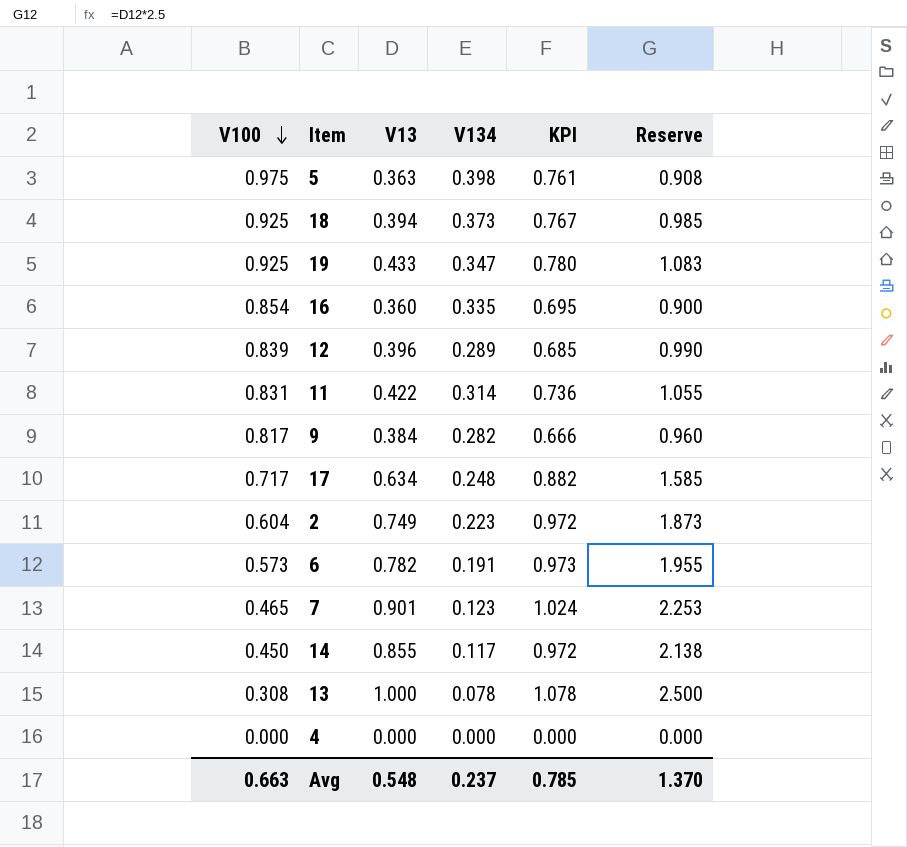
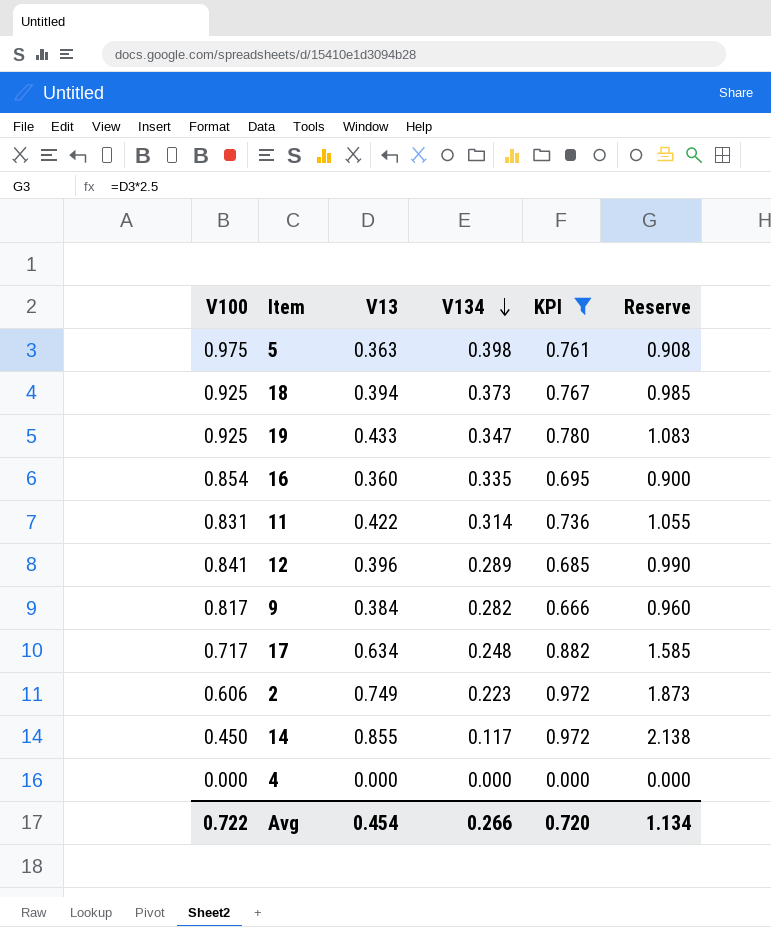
filter: none -> KPI <= 0.972
row order: V100 descending -> V134 descending
12 | V100: 0.839 -> 0.841
2 | V100: 0.604 -> 0.606
Avg | V100: 0.663 -> 0.722
Avg | V13: 0.548 -> 0.454
Avg | V134: 0.237 -> 0.266
Avg | KPI: 0.785 -> 0.720
Avg | Reserve: 1.370 -> 1.134

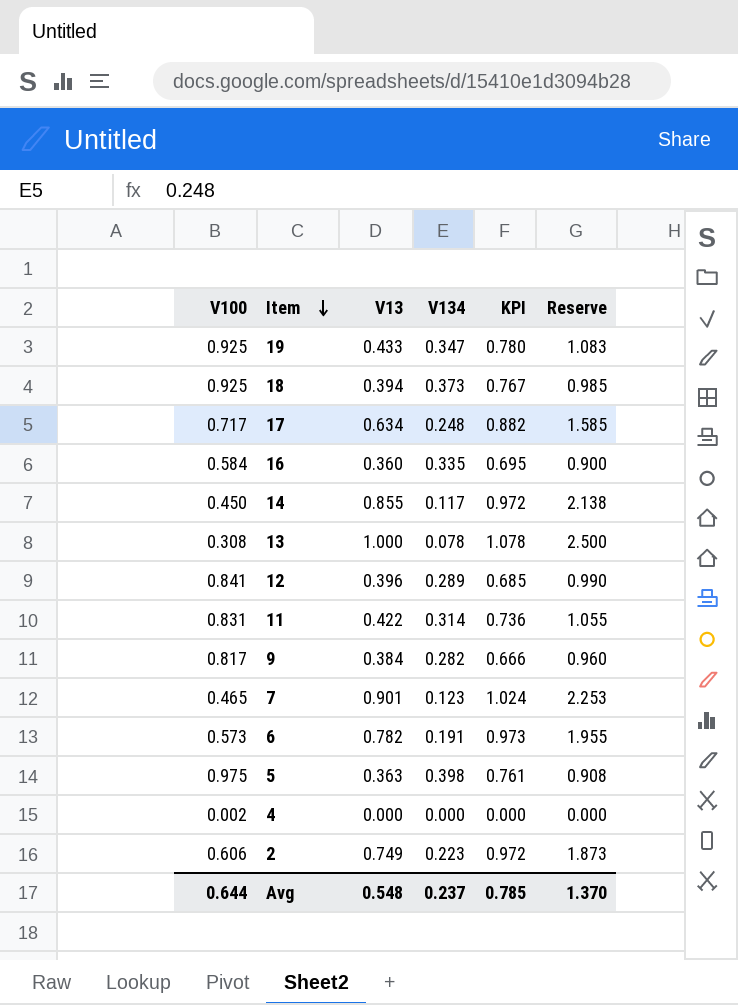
filter: KPI <= 0.972 -> none
row order: V134 descending -> Item descending
16 | V100: 0.854 -> 0.584
4 | V100: 0.000 -> 0.002
Avg | V100: 0.722 -> 0.644
Avg | V13: 0.454 -> 0.548
Avg | V134: 0.266 -> 0.237
Avg | KPI: 0.720 -> 0.785
Avg | Reserve: 1.134 -> 1.370

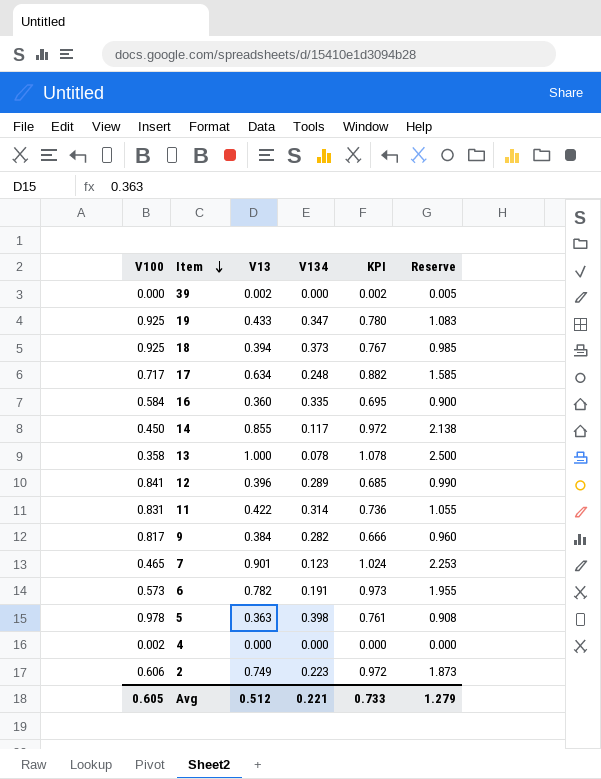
row 39: none -> 0.000 | 0.002 | 0.000 | 0.002 | 0.005
13 | V100: 0.308 -> 0.358
5 | V100: 0.975 -> 0.978
Avg | V100: 0.644 -> 0.605
Avg | V13: 0.548 -> 0.512
Avg | V134: 0.237 -> 0.221
Avg | KPI: 0.785 -> 0.733
Avg | Reserve: 1.370 -> 1.279

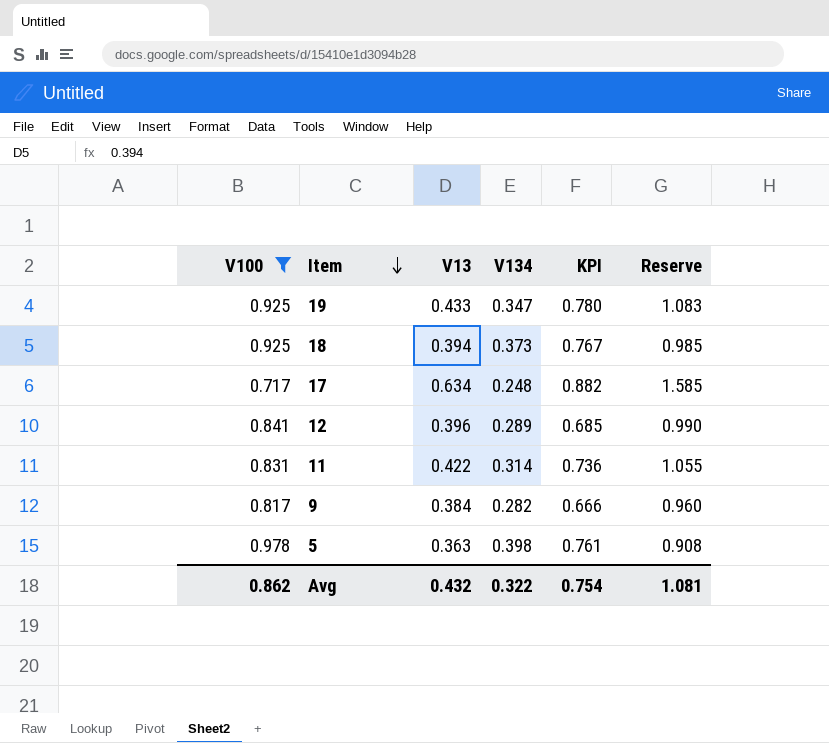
filter: none -> V100 >= 0.717
Avg | V100: 0.605 -> 0.862
Avg | V13: 0.512 -> 0.432
Avg | V134: 0.221 -> 0.322
Avg | KPI: 0.733 -> 0.754
Avg | Reserve: 1.279 -> 1.081

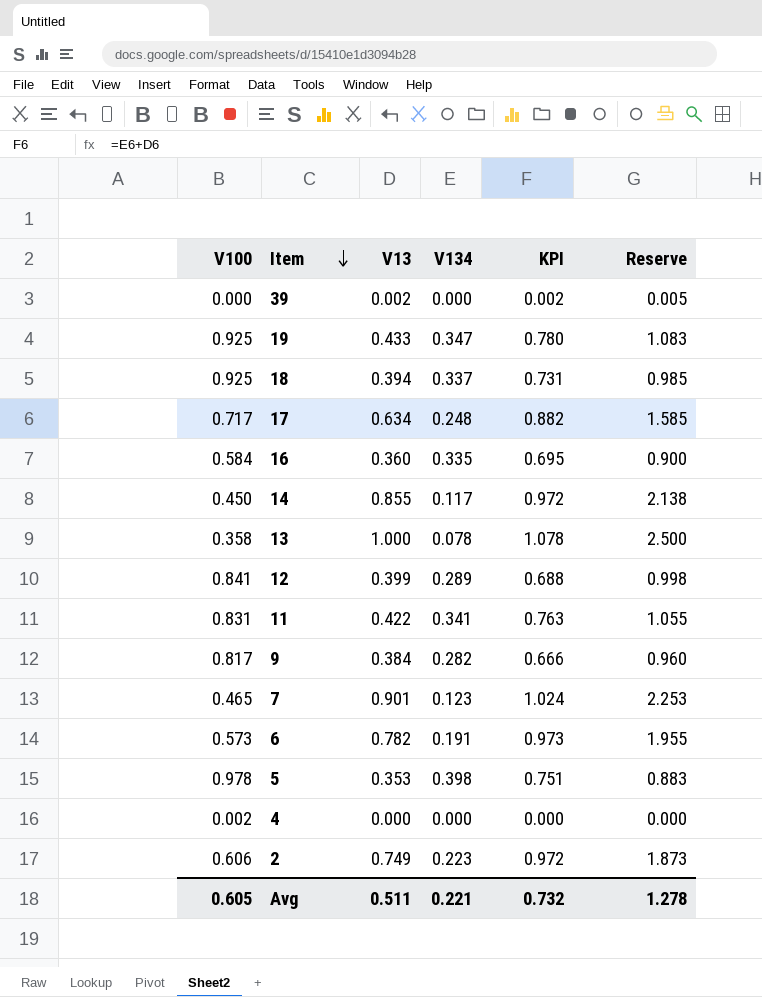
filter: V100 >= 0.717 -> none
18 | V134: 0.373 -> 0.337
18 | KPI: 0.767 -> 0.731
12 | V13: 0.396 -> 0.399
12 | KPI: 0.685 -> 0.688
12 | Reserve: 0.990 -> 0.998
11 | V134: 0.314 -> 0.341
11 | KPI: 0.736 -> 0.763
5 | V13: 0.363 -> 0.353
5 | KPI: 0.761 -> 0.751
5 | Reserve: 0.908 -> 0.883
Avg | V100: 0.862 -> 0.605
Avg | V13: 0.432 -> 0.511
Avg | V134: 0.322 -> 0.221
Avg | KPI: 0.754 -> 0.732
Avg | Reserve: 1.081 -> 1.278

